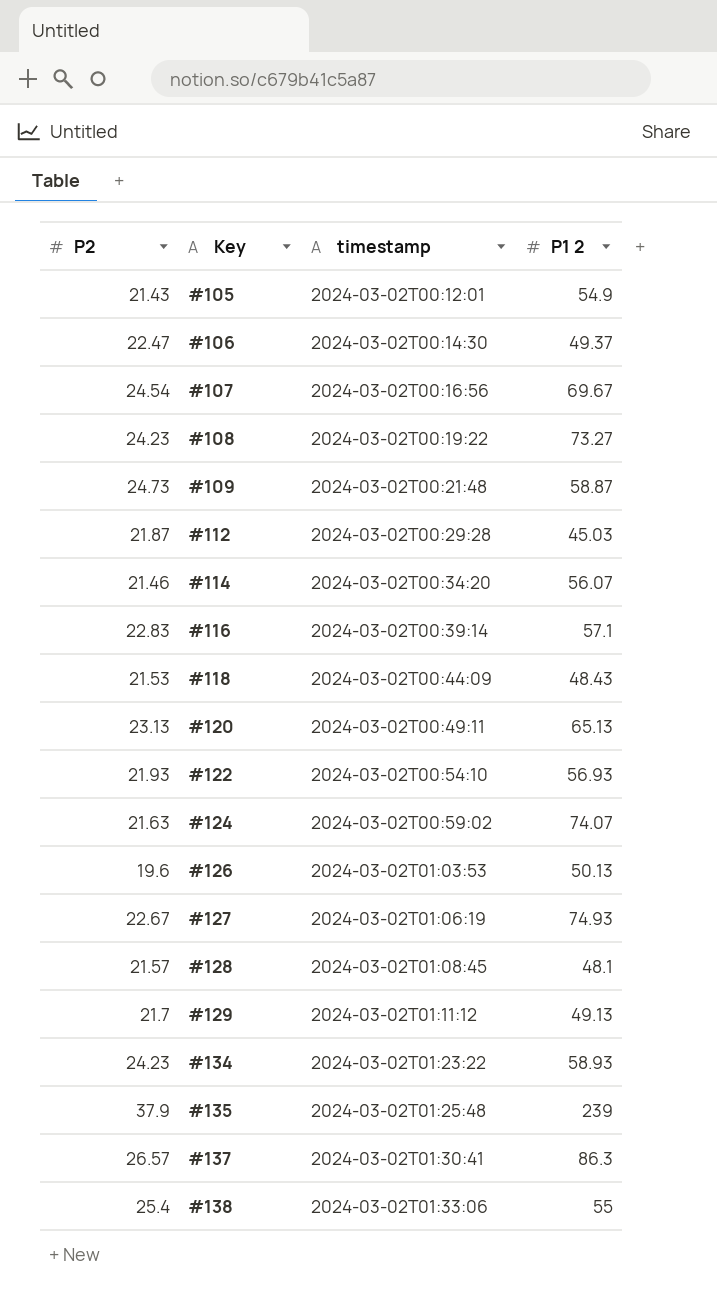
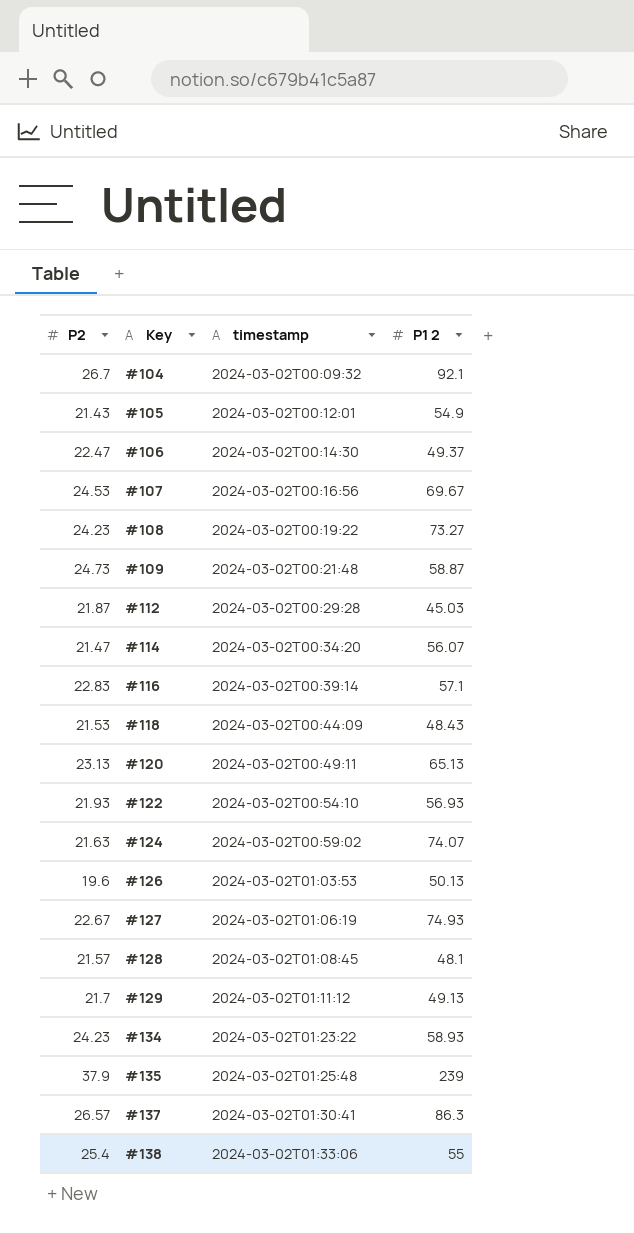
row #104: none -> 26.7 | 2024-03-02T00:09:32 | 92.1
#107 | P2: 24.54 -> 24.53
#114 | P2: 21.46 -> 21.47

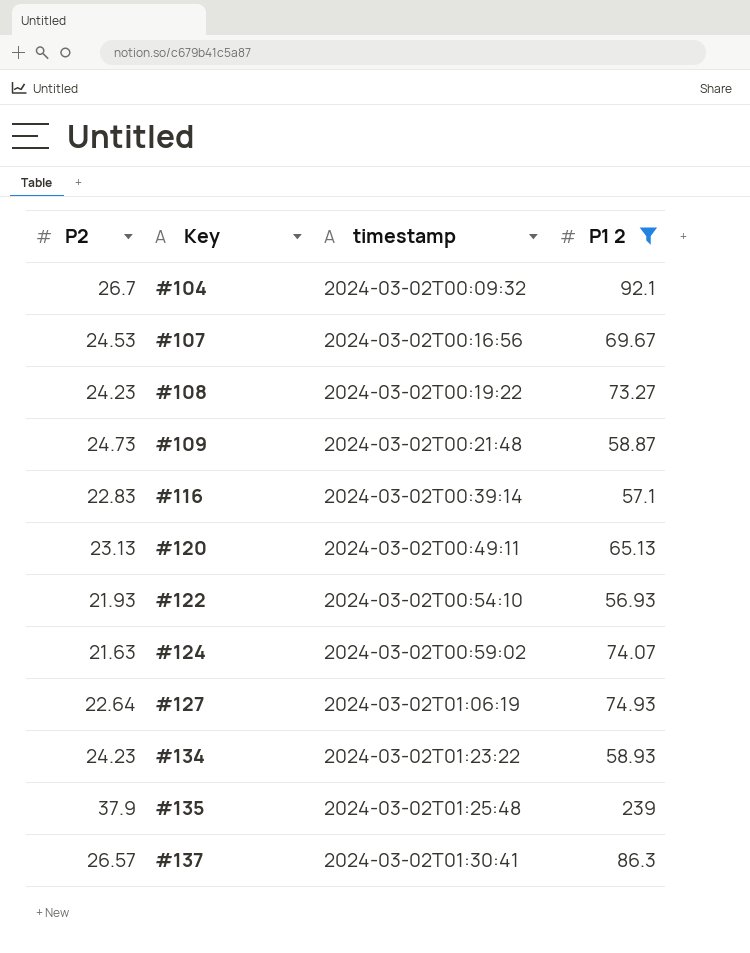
filter: none -> P1 2 >= 56.93
#127 | P2: 22.67 -> 22.64

